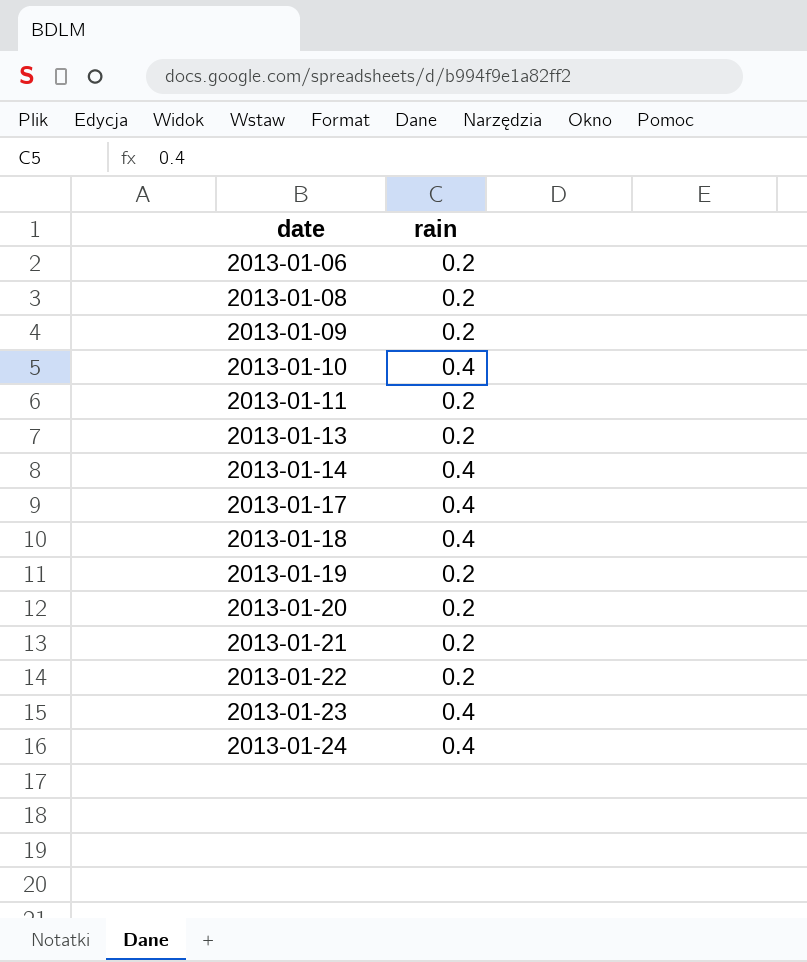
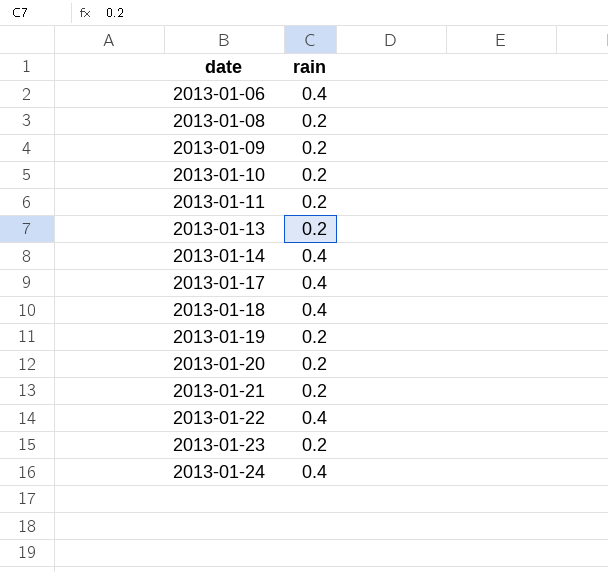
2013-01-06 | rain: 0.2 -> 0.4
2013-01-10 | rain: 0.4 -> 0.2
2013-01-22 | rain: 0.2 -> 0.4
2013-01-23 | rain: 0.4 -> 0.2

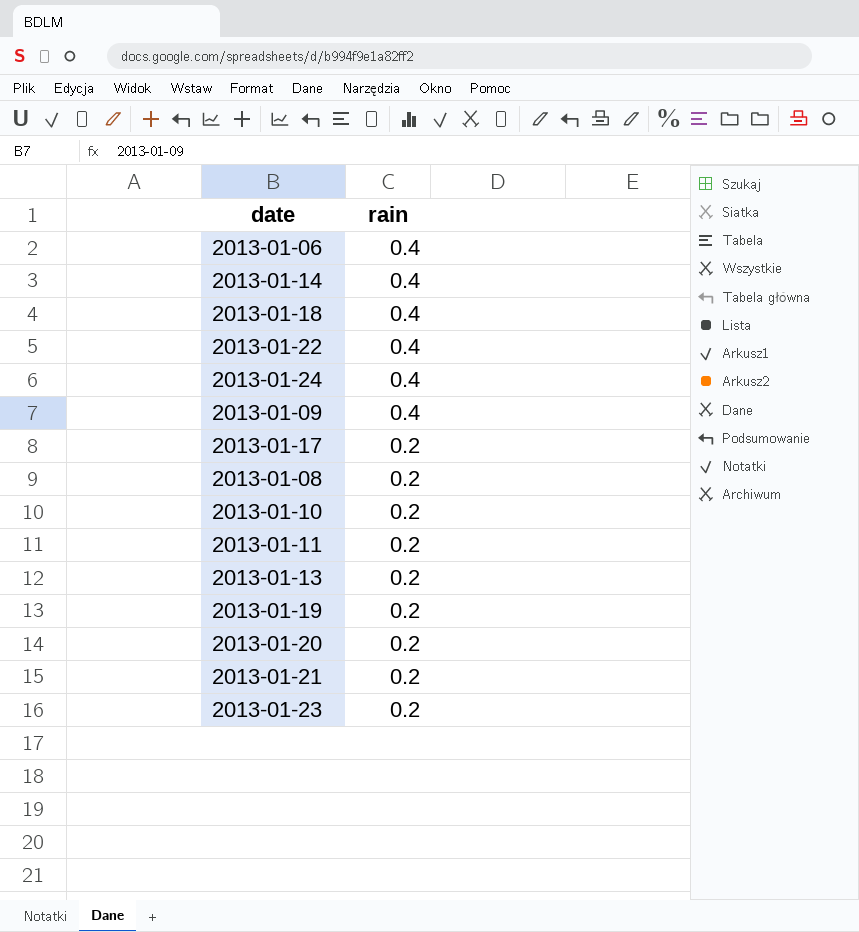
row order: date ascending -> rain descending
2013-01-09 | rain: 0.2 -> 0.4
2013-01-17 | rain: 0.4 -> 0.2

